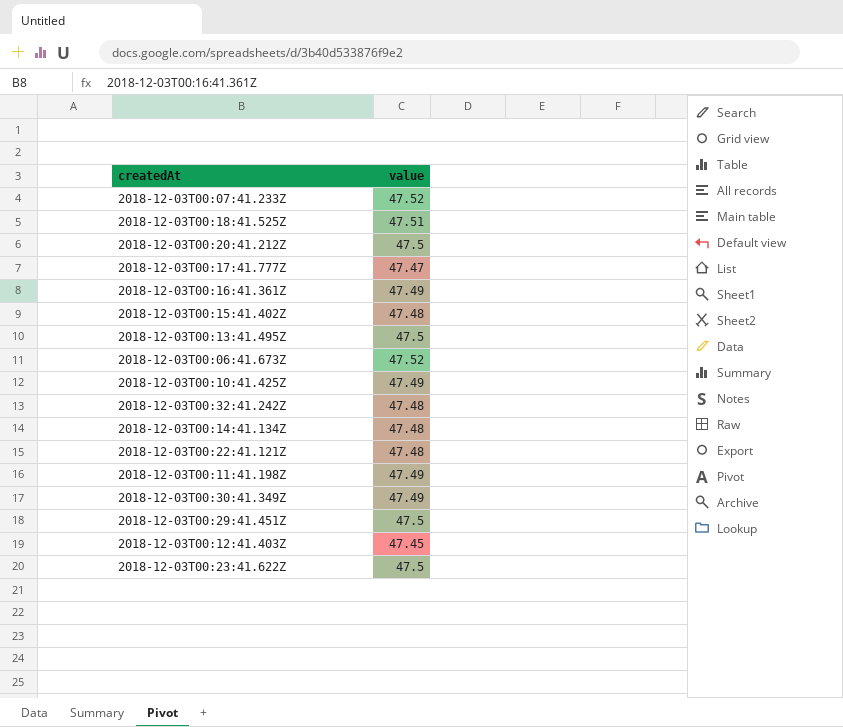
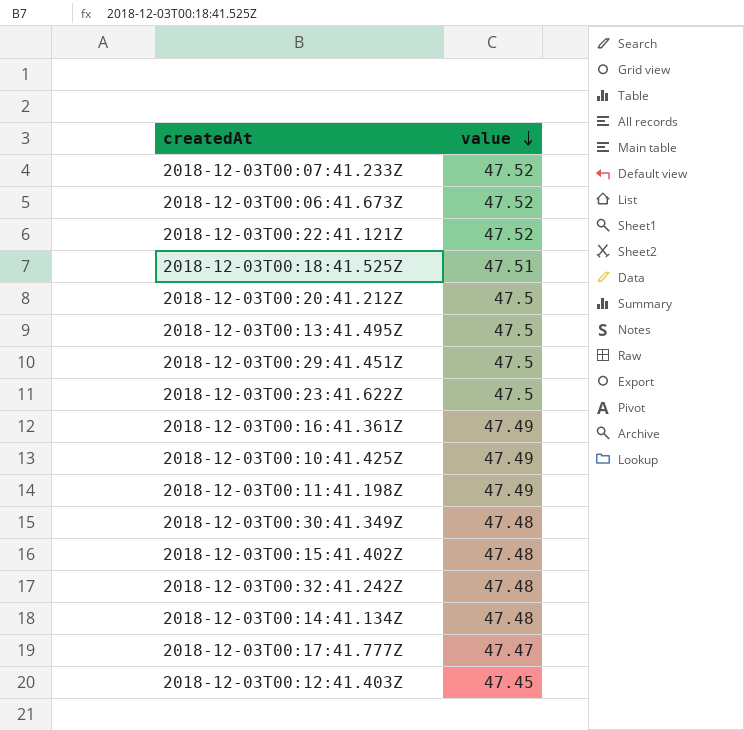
row order: none -> value descending
2018-12-03T00:22:41.121Z | value: 47.48 -> 47.52
2018-12-03T00:30:41.349Z | value: 47.49 -> 47.48

